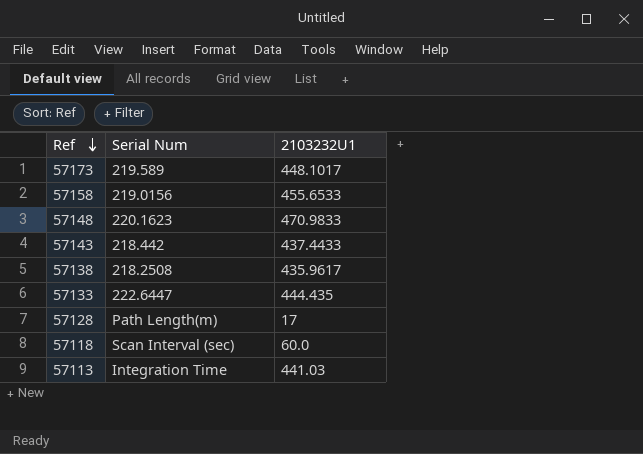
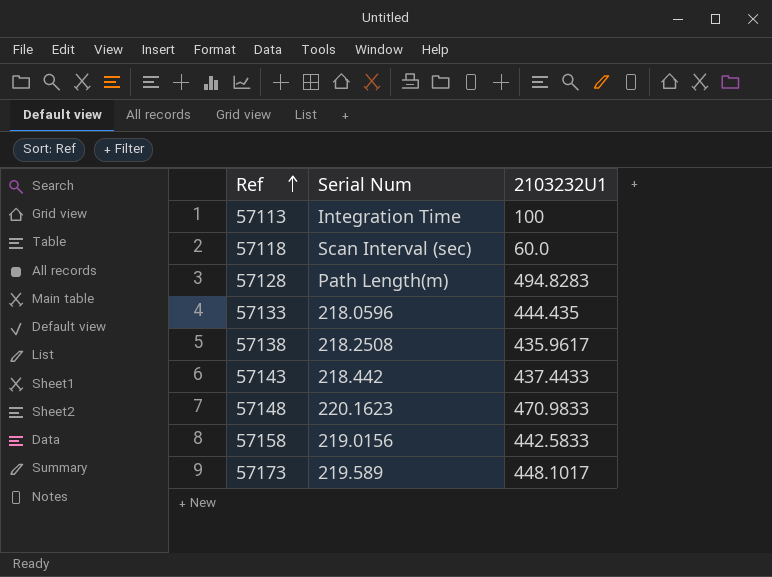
row order: Ref descending -> Ref ascending
57113 | 2103232U1: 441.03 -> 100
57128 | 2103232U1: 17 -> 494.8283
57133 | Serial Num: 222.6447 -> 218.0596
57158 | 2103232U1: 455.6533 -> 442.5833

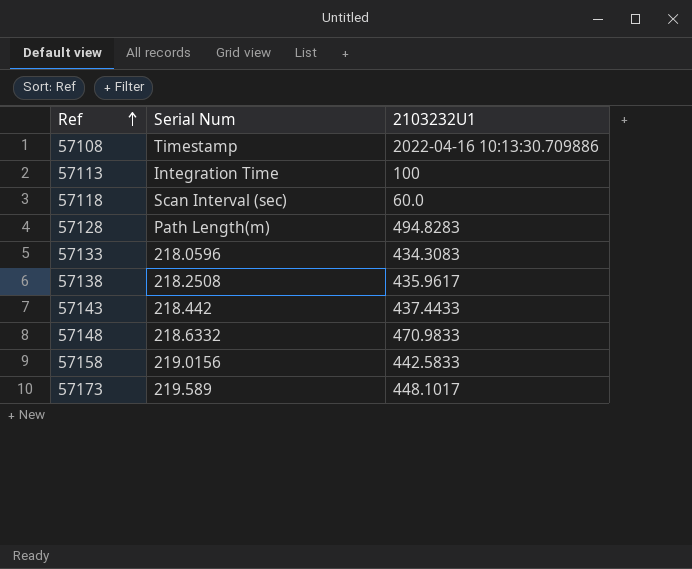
row 57108: none -> Timestamp | 2022-04-16 10:13:30.709886
57133 | 2103232U1: 444.435 -> 434.3083
57148 | Serial Num: 220.1623 -> 218.6332

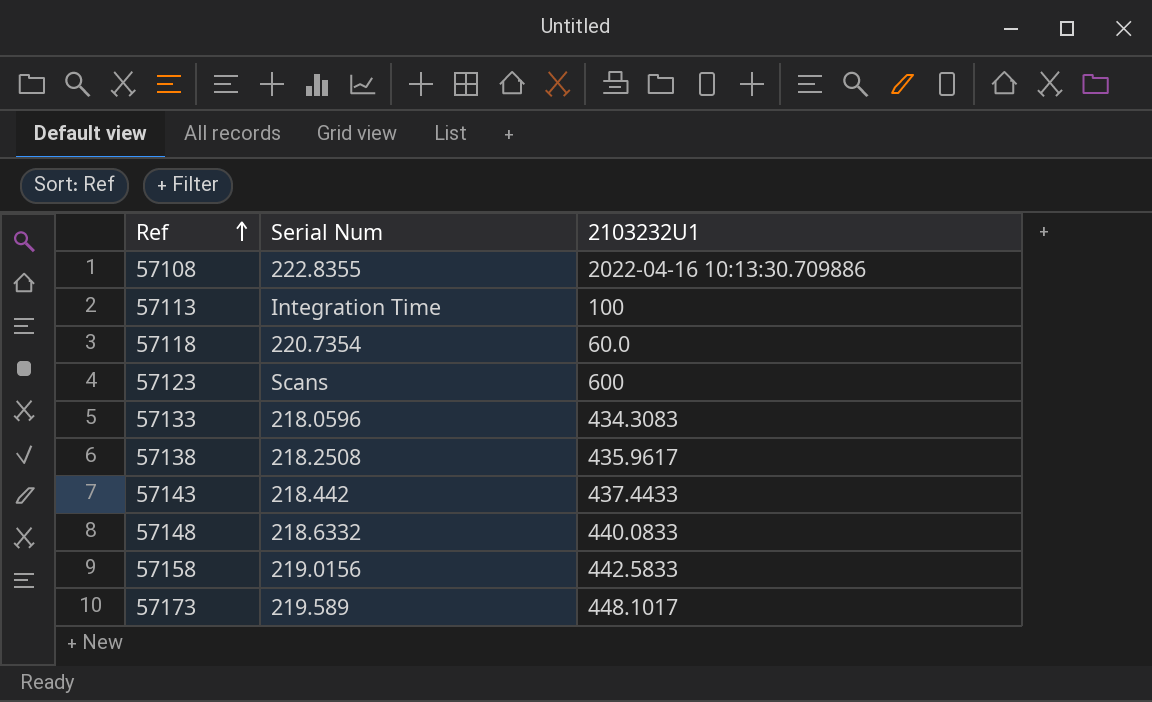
row 57128: Path Length(m) | 494.8283 -> none
57108 | Serial Num: Timestamp -> 222.8355
57118 | Serial Num: Scan Interval (sec) -> 220.7354
row 57123: none -> Scans | 600
57148 | 2103232U1: 470.9833 -> 440.0833

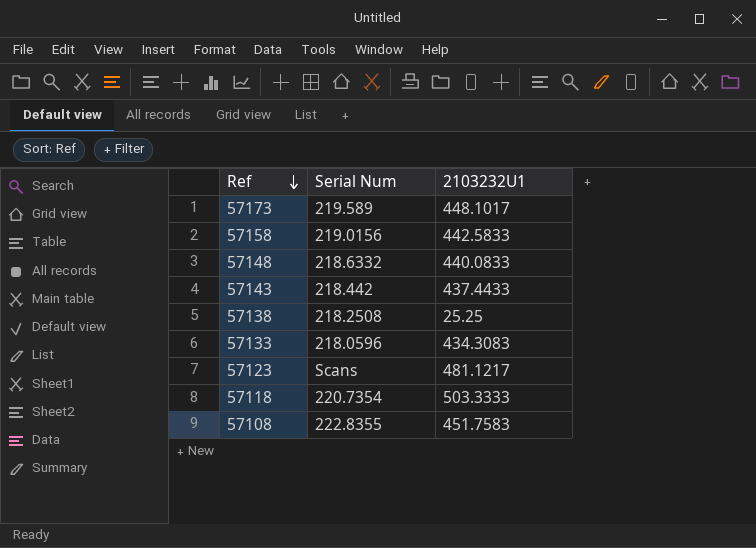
row order: Ref ascending -> Ref descending
row 57113: Integration Time | 100 -> none
57138 | 2103232U1: 435.9617 -> 25.25
57123 | 2103232U1: 600 -> 481.1217
57118 | 2103232U1: 60.0 -> 503.3333
57108 | 2103232U1: 2022-04-16 10:13:30.709886 -> 451.7583

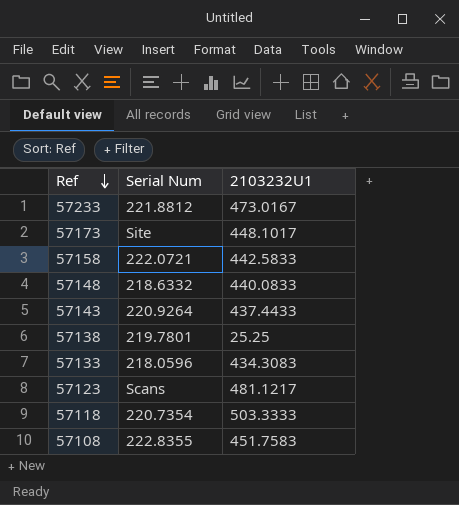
row 57233: none -> 221.8812 | 473.0167
57173 | Serial Num: 219.589 -> Site
57158 | Serial Num: 219.0156 -> 222.0721
57143 | Serial Num: 218.442 -> 220.9264
57138 | Serial Num: 218.2508 -> 219.7801

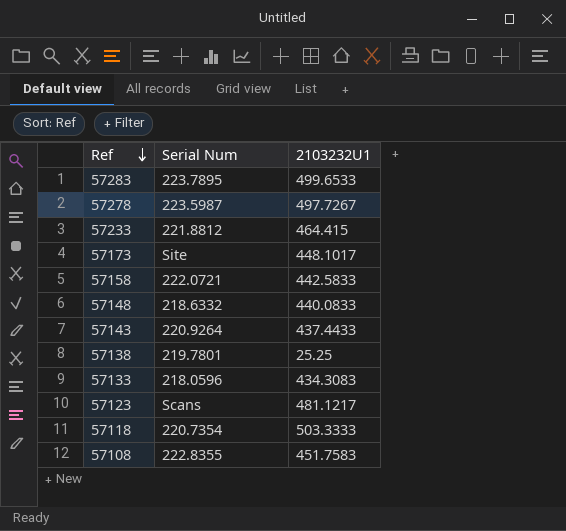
row 57283: none -> 223.7895 | 499.6533
row 57278: none -> 223.5987 | 497.7267
57233 | 2103232U1: 473.0167 -> 464.415

